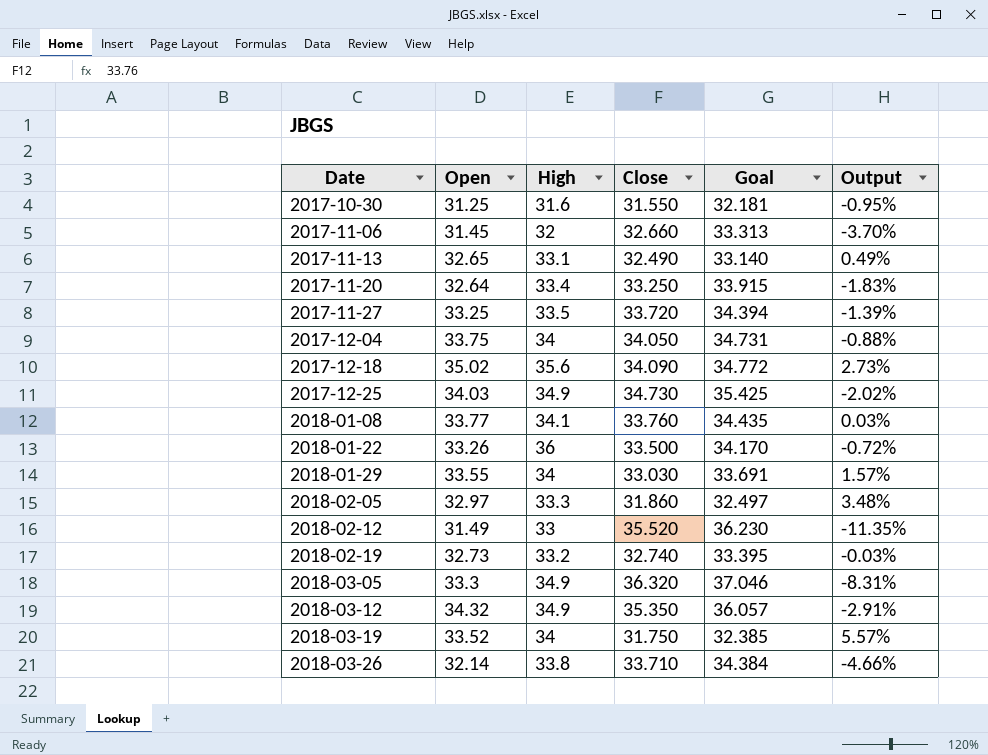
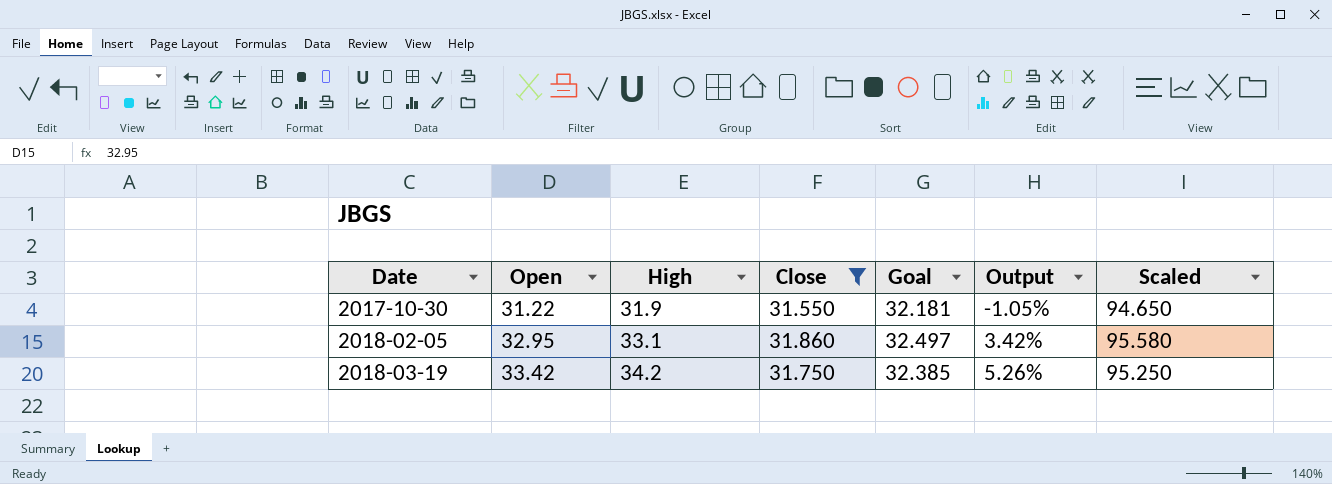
filter: none -> Close <= 31.860
column Scaled | formula: none -> [Close] * 3
2017-10-30 | Open: 31.25 -> 31.22
2017-10-30 | High: 31.6 -> 31.9
2017-10-30 | Output: -0.95% -> -1.05%
2018-02-05 | Open: 32.97 -> 32.95
2018-02-05 | High: 33.3 -> 33.1
2018-02-05 | Output: 3.48% -> 3.42%
2018-03-19 | Open: 33.52 -> 33.42
2018-03-19 | High: 34 -> 34.2
2018-03-19 | Output: 5.57% -> 5.26%

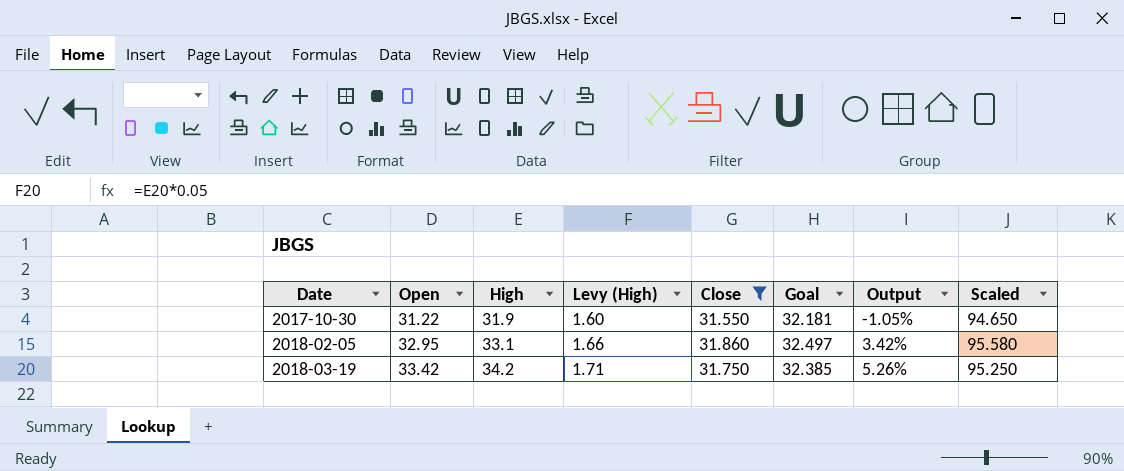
column Levy (High) | formula: none -> [High] * 0.05

